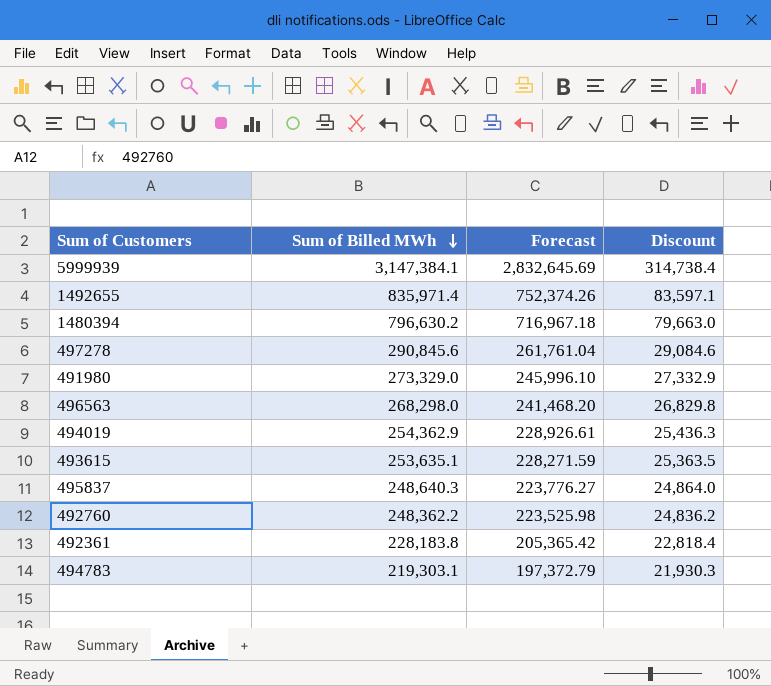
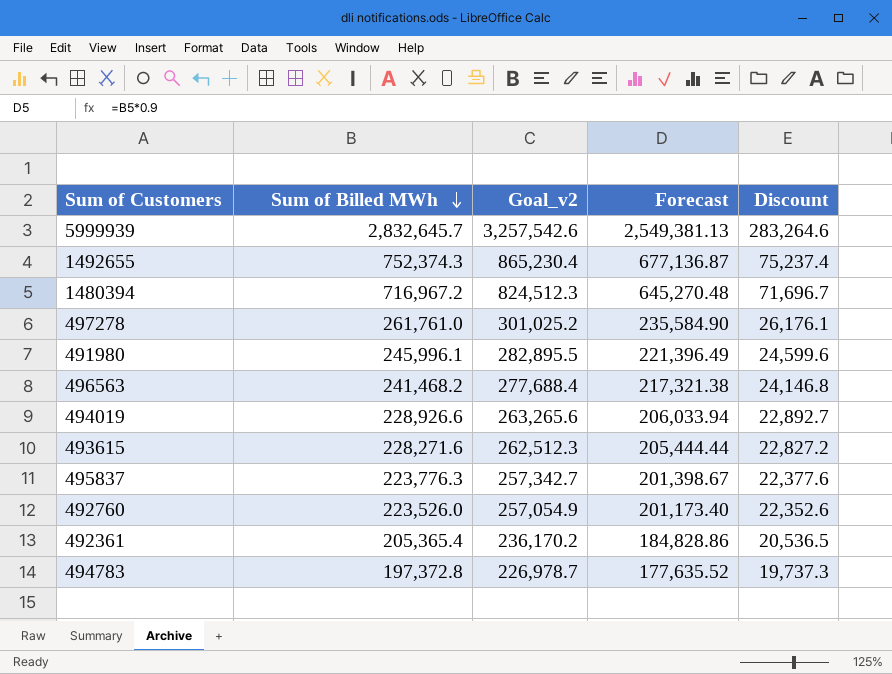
column Goal_v2 | formula: none -> [Sum of Billed MWh] * 1.15
5999939 | Sum of Billed MWh: 3,147,384.1 -> 2,832,645.7
5999939 | Forecast: 2,832,645.69 -> 2,549,381.13
5999939 | Discount: 314,738.4 -> 283,264.6
1492655 | Sum of Billed MWh: 835,971.4 -> 752,374.3
1492655 | Forecast: 752,374.26 -> 677,136.87
1492655 | Discount: 83,597.1 -> 75,237.4
1480394 | Sum of Billed MWh: 796,630.2 -> 716,967.2
1480394 | Forecast: 716,967.18 -> 645,270.48
1480394 | Discount: 79,663.0 -> 71,696.7
497278 | Sum of Billed MWh: 290,845.6 -> 261,761.0
497278 | Forecast: 261,761.04 -> 235,584.90
497278 | Discount: 29,084.6 -> 26,176.1
491980 | Sum of Billed MWh: 273,329.0 -> 245,996.1
491980 | Forecast: 245,996.10 -> 221,396.49
491980 | Discount: 27,332.9 -> 24,599.6
496563 | Sum of Billed MWh: 268,298.0 -> 241,468.2
496563 | Forecast: 241,468.20 -> 217,321.38
496563 | Discount: 26,829.8 -> 24,146.8
494019 | Sum of Billed MWh: 254,362.9 -> 228,926.6
494019 | Forecast: 228,926.61 -> 206,033.94
494019 | Discount: 25,436.3 -> 22,892.7
493615 | Sum of Billed MWh: 253,635.1 -> 228,271.6
493615 | Forecast: 228,271.59 -> 205,444.44
493615 | Discount: 25,363.5 -> 22,827.2
495837 | Sum of Billed MWh: 248,640.3 -> 223,776.3
495837 | Forecast: 223,776.27 -> 201,398.67
495837 | Discount: 24,864.0 -> 22,377.6
492760 | Sum of Billed MWh: 248,362.2 -> 223,526.0
492760 | Forecast: 223,525.98 -> 201,173.40
492760 | Discount: 24,836.2 -> 22,352.6
492361 | Sum of Billed MWh: 228,183.8 -> 205,365.4
492361 | Forecast: 205,365.42 -> 184,828.86
492361 | Discount: 22,818.4 -> 20,536.5
494783 | Sum of Billed MWh: 219,303.1 -> 197,372.8
494783 | Forecast: 197,372.79 -> 177,635.52
494783 | Discount: 21,930.3 -> 19,737.3

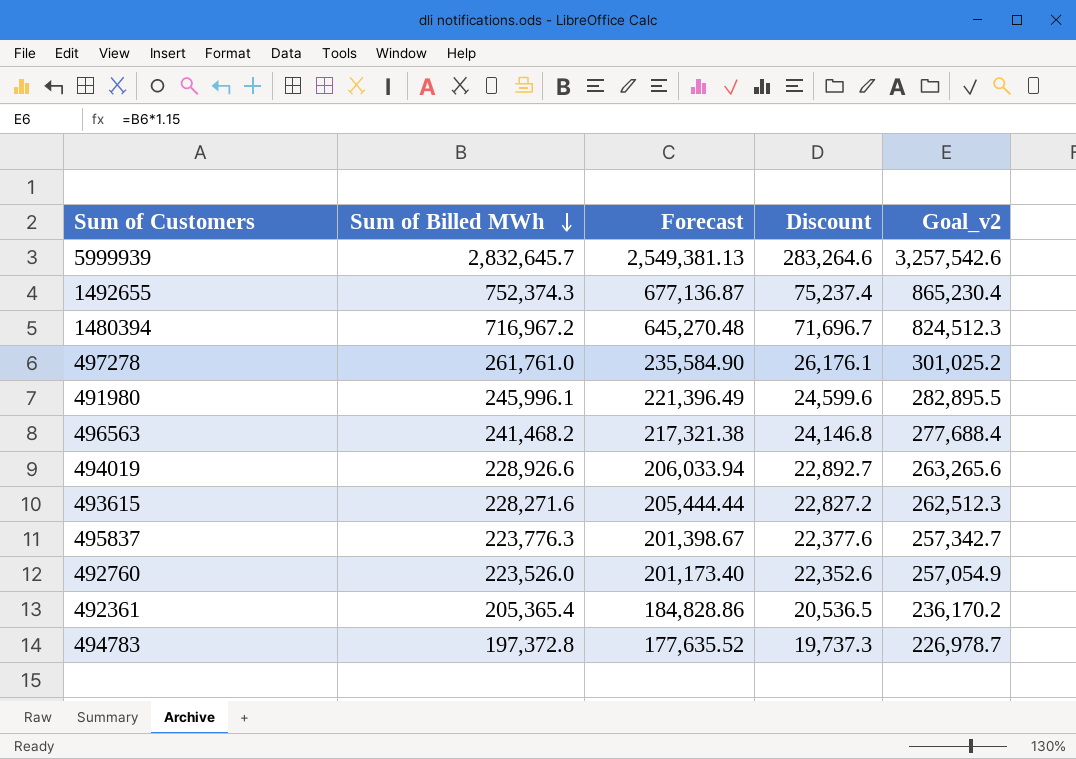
column Goal_v2 | position: 3 -> 5

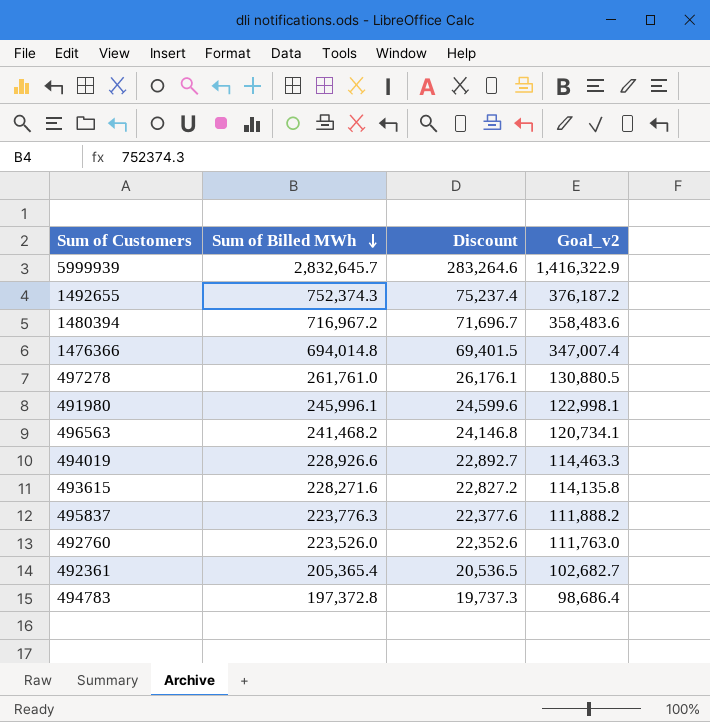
column Forecast | formula: [Sum of Billed MWh] * 0.9 -> none
column Goal_v2 | formula: [Sum of Billed MWh] * 1.15 -> [Sum of Billed MWh] * 0.5
row 1476366: none -> 694,014.8 | 69,401.5 | 347,007.4

